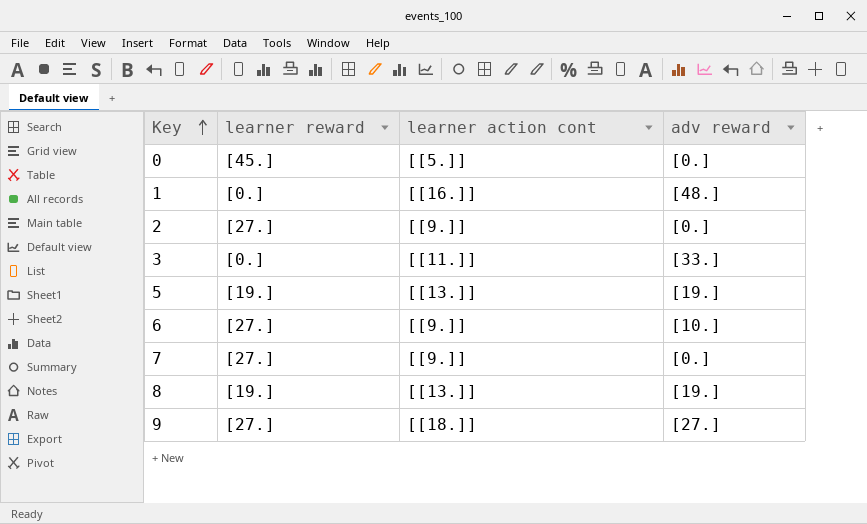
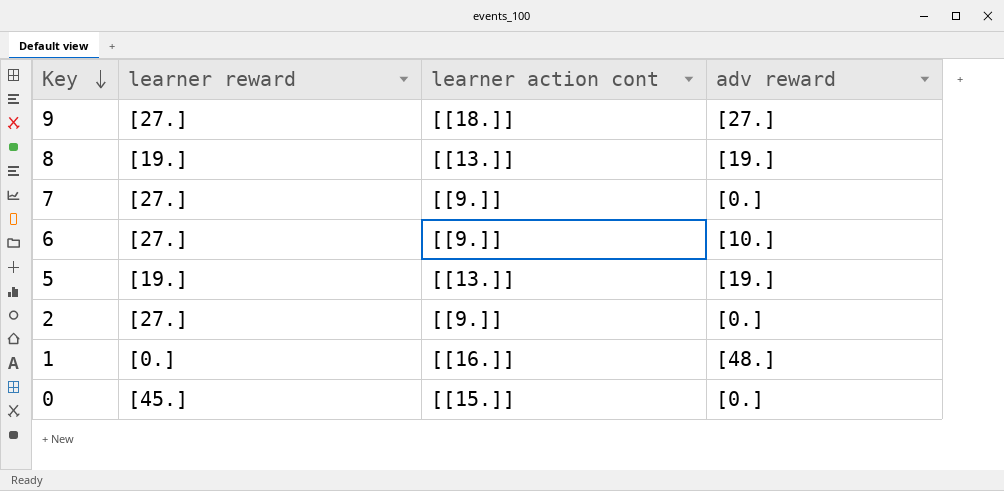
row order: Key ascending -> Key descending
row 3: [0.] | [[11.]] | [33.] -> none
0 | learner action cont: [[5.]] -> [[15.]]

